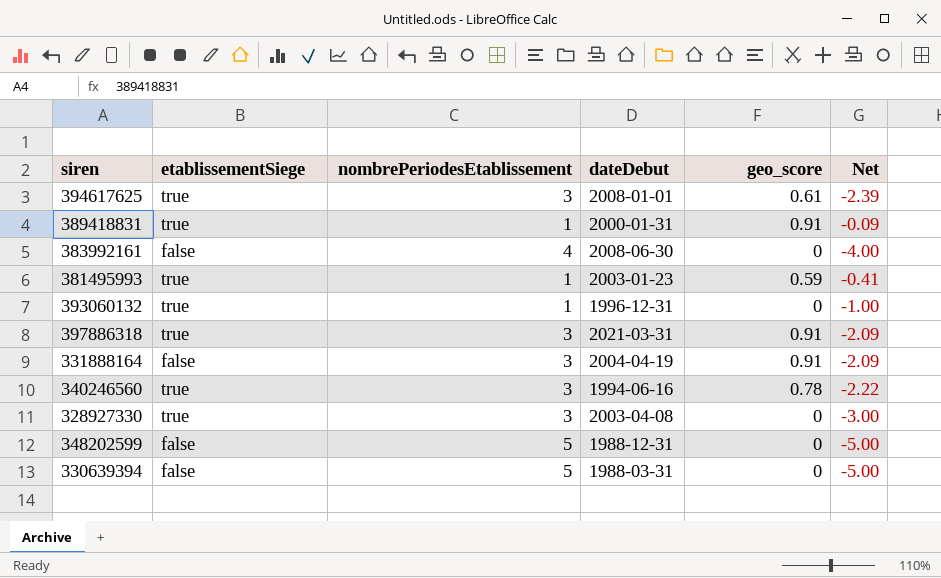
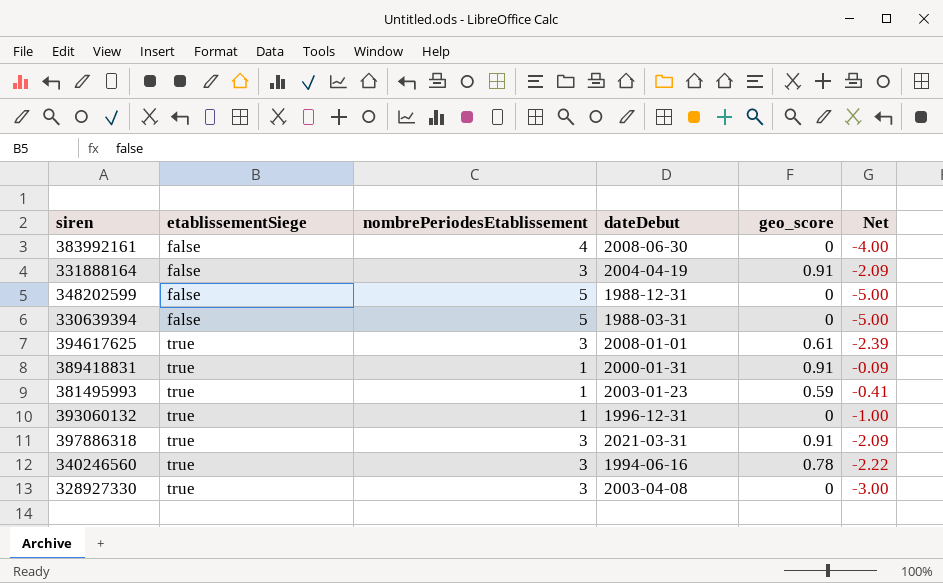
row order: none -> etablissementSiege ascending

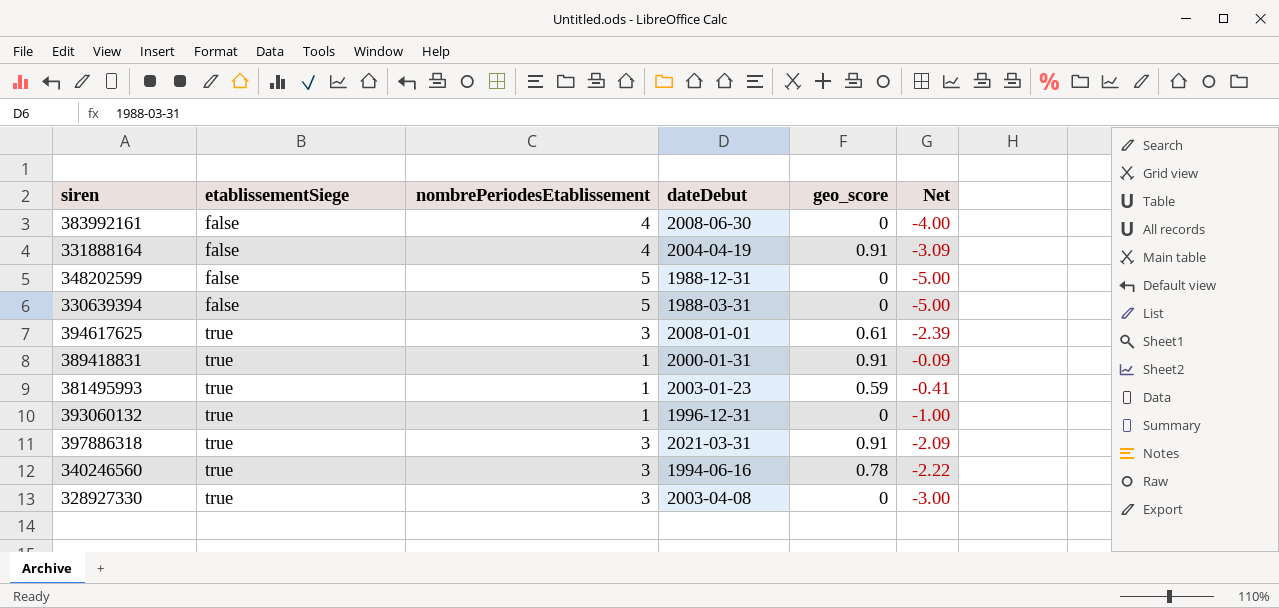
331888164 | nombrePeriodesEtablissement: 3 -> 4
331888164 | Net: -2.09 -> -3.09

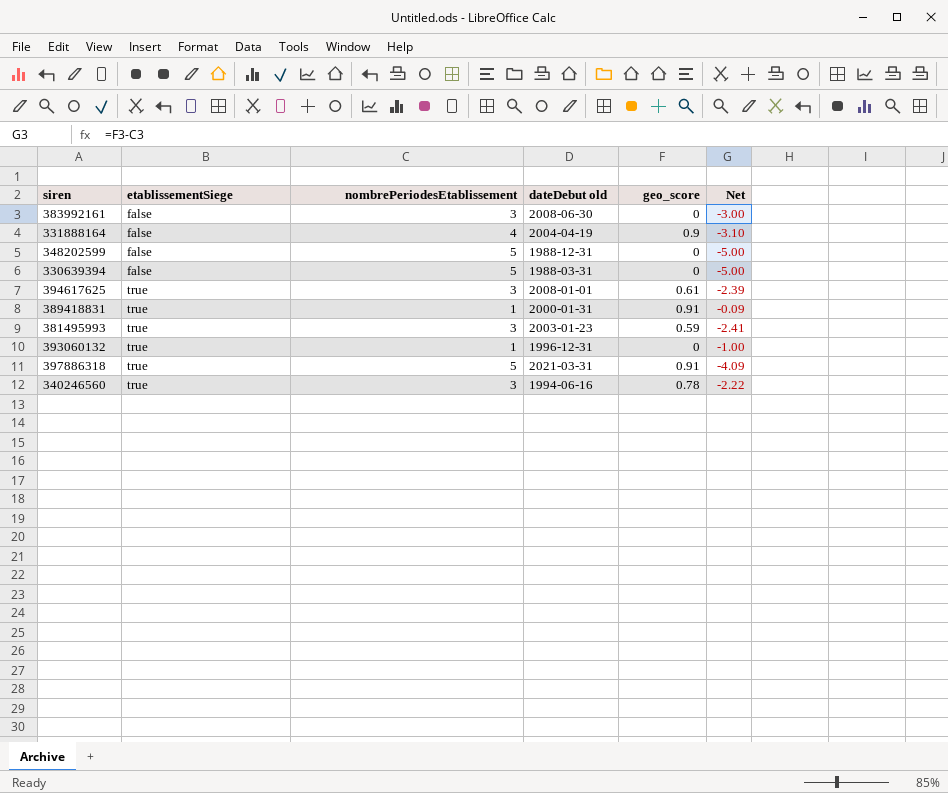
column name: dateDebut -> dateDebut old
row 328927330: true | 3 | 2003-04-08 | 0 | -3.00 -> none
383992161 | nombrePeriodesEtablissement: 4 -> 3
383992161 | Net: -4.00 -> -3.00
331888164 | geo_score: 0.91 -> 0.9
331888164 | Net: -3.09 -> -3.10
381495993 | nombrePeriodesEtablissement: 1 -> 3
381495993 | Net: -0.41 -> -2.41
397886318 | nombrePeriodesEtablissement: 3 -> 5
397886318 | Net: -2.09 -> -4.09

